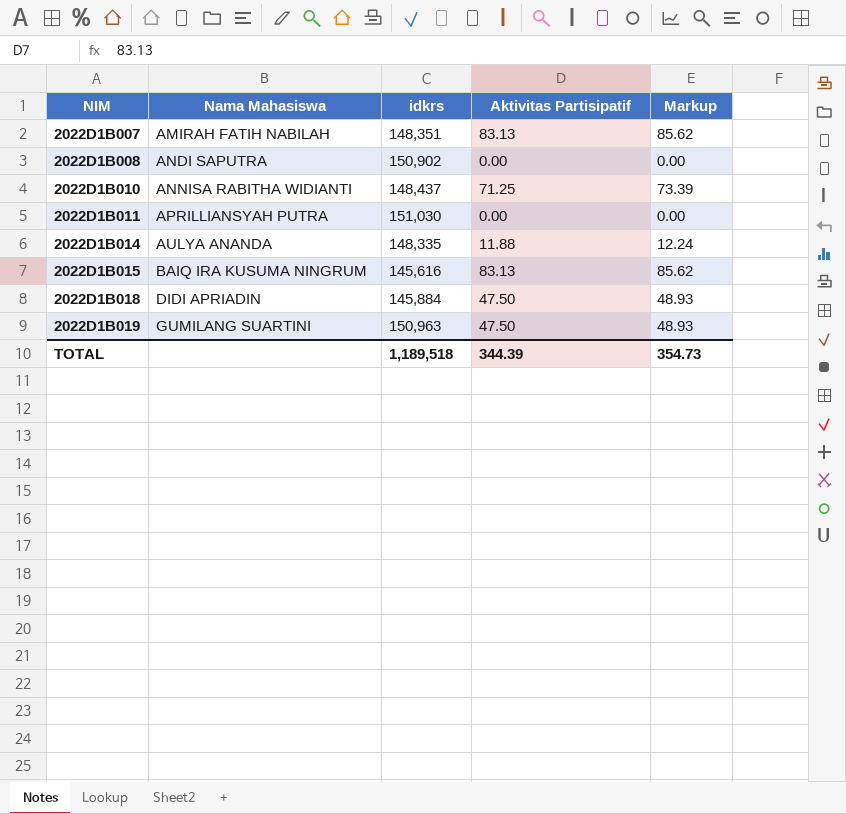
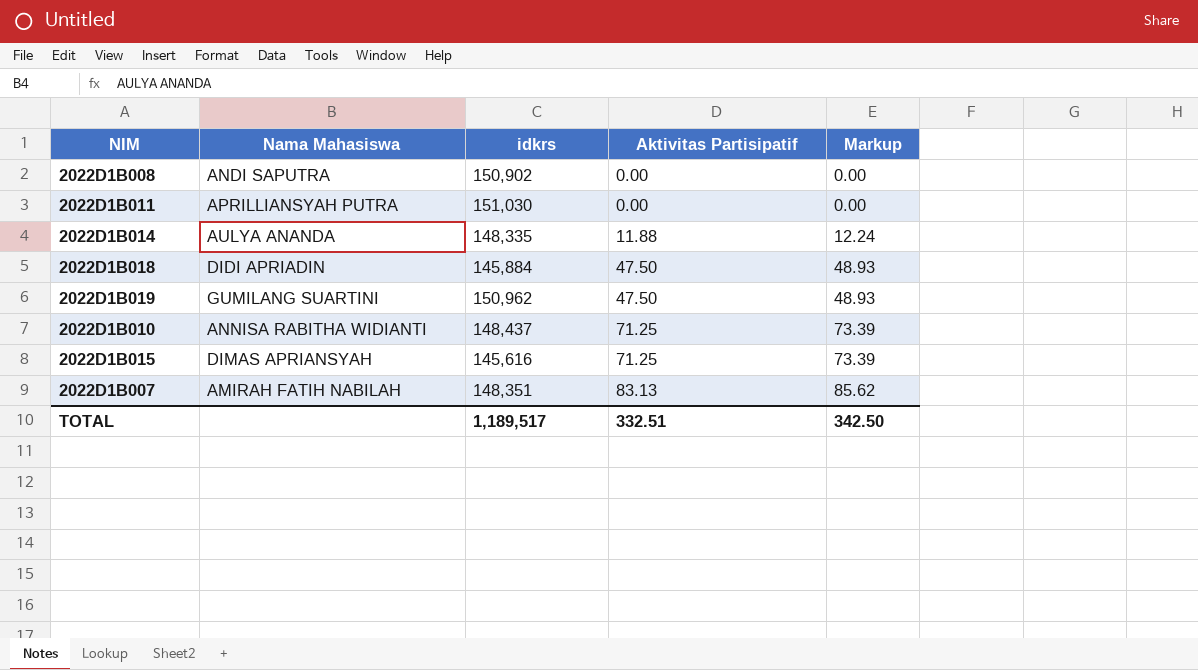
row order: NIM ascending -> Aktivitas Partisipatif ascending
2022D1B019 | idkrs: 150,963 -> 150,962
2022D1B015 | Nama Mahasiswa: BAIQ IRA KUSUMA NINGRUM -> DIMAS APRIANSYAH
2022D1B015 | Aktivitas Partisipatif: 83.13 -> 71.25
2022D1B015 | Markup: 85.62 -> 73.39
TOTAL | idkrs: 1,189,518 -> 1,189,517
TOTAL | Aktivitas Partisipatif: 344.39 -> 332.51
TOTAL | Markup: 354.73 -> 342.50

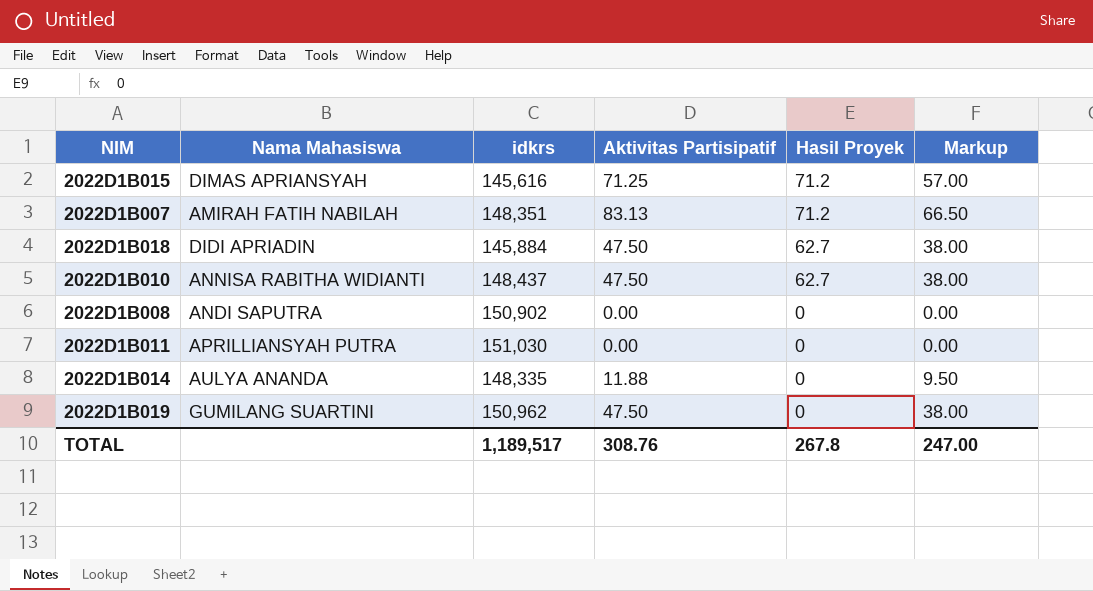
row order: Aktivitas Partisipatif ascending -> Hasil Proyek descending
column Hasil Proyek | position: none -> 5
column Markup | formula: [Aktivitas Partisipatif] * 1.03 -> [Aktivitas Partisipatif] * 0.8
2022D1B010 | Aktivitas Partisipatif: 71.25 -> 47.50
TOTAL | Aktivitas Partisipatif: 332.51 -> 308.76
TOTAL | Markup: 342.50 -> 247.00

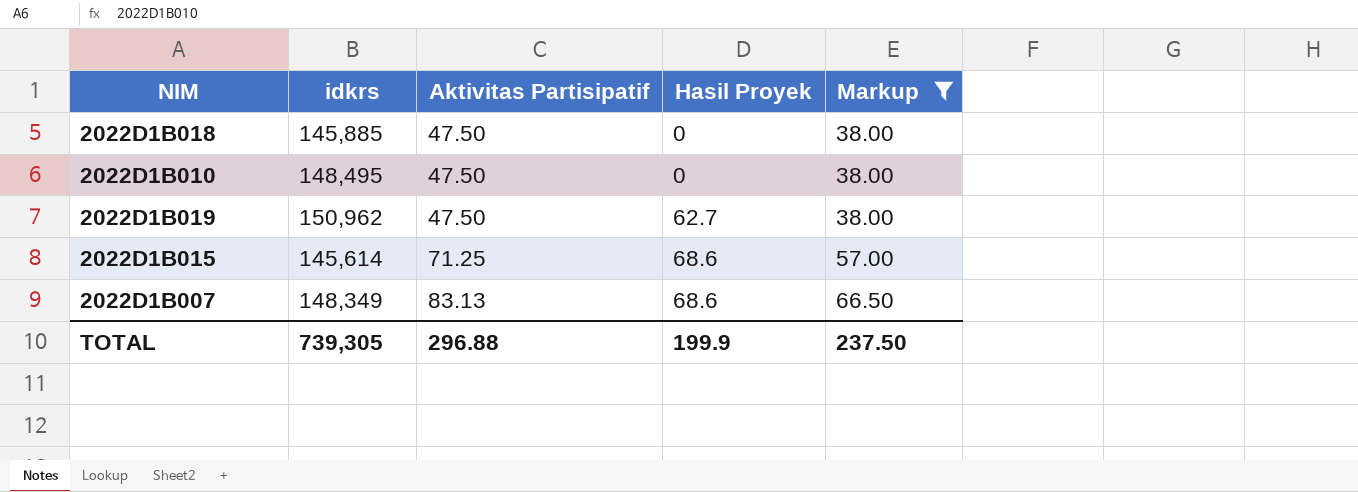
filter: none -> Markup >= 38.00
row order: Hasil Proyek descending -> Aktivitas Partisipatif ascending
column Nama Mahasiswa | position: 2 -> none
2022D1B018 | idkrs: 145,884 -> 145,885
2022D1B018 | Hasil Proyek: 62.7 -> 0
2022D1B010 | idkrs: 148,437 -> 148,495
2022D1B010 | Hasil Proyek: 62.7 -> 0
2022D1B019 | Hasil Proyek: 0 -> 62.7
2022D1B015 | idkrs: 145,616 -> 145,614
2022D1B015 | Hasil Proyek: 71.2 -> 68.6
2022D1B007 | idkrs: 148,351 -> 148,349
2022D1B007 | Hasil Proyek: 71.2 -> 68.6
TOTAL | idkrs: 1,189,517 -> 739,305
TOTAL | Aktivitas Partisipatif: 308.76 -> 296.88
TOTAL | Hasil Proyek: 267.8 -> 199.9
TOTAL | Markup: 247.00 -> 237.50

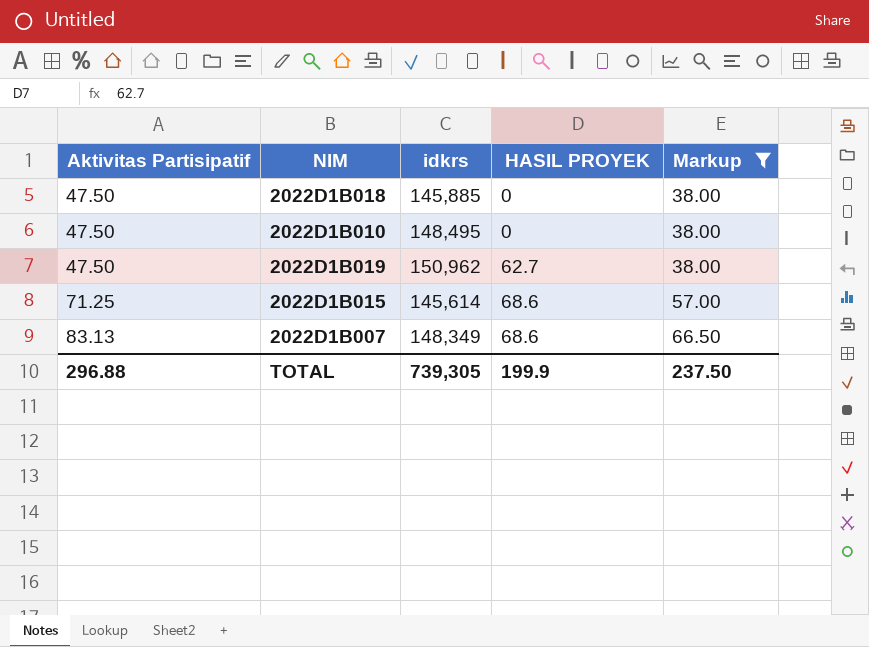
column Aktivitas Partisipatif | position: 3 -> 1
column name: Hasil Proyek -> HASIL PROYEK

